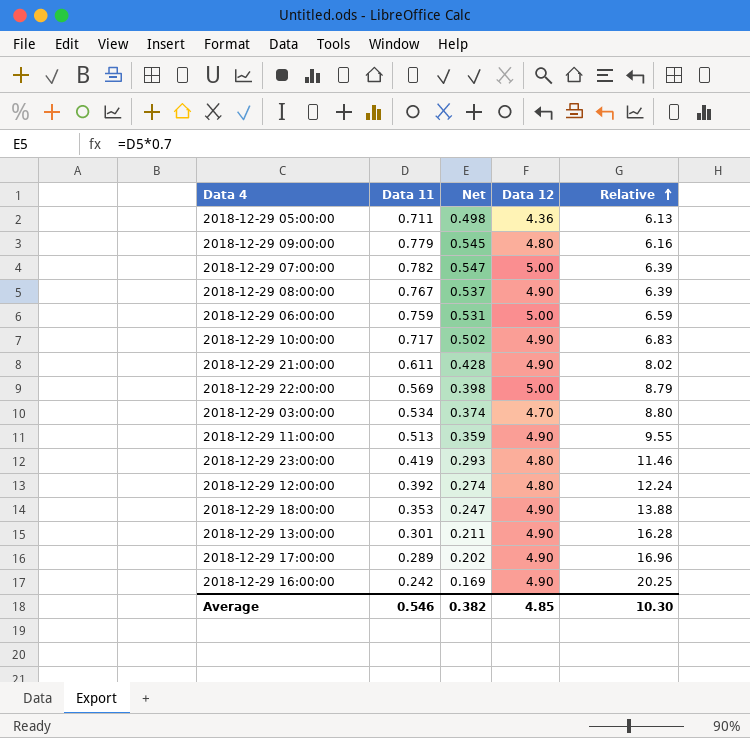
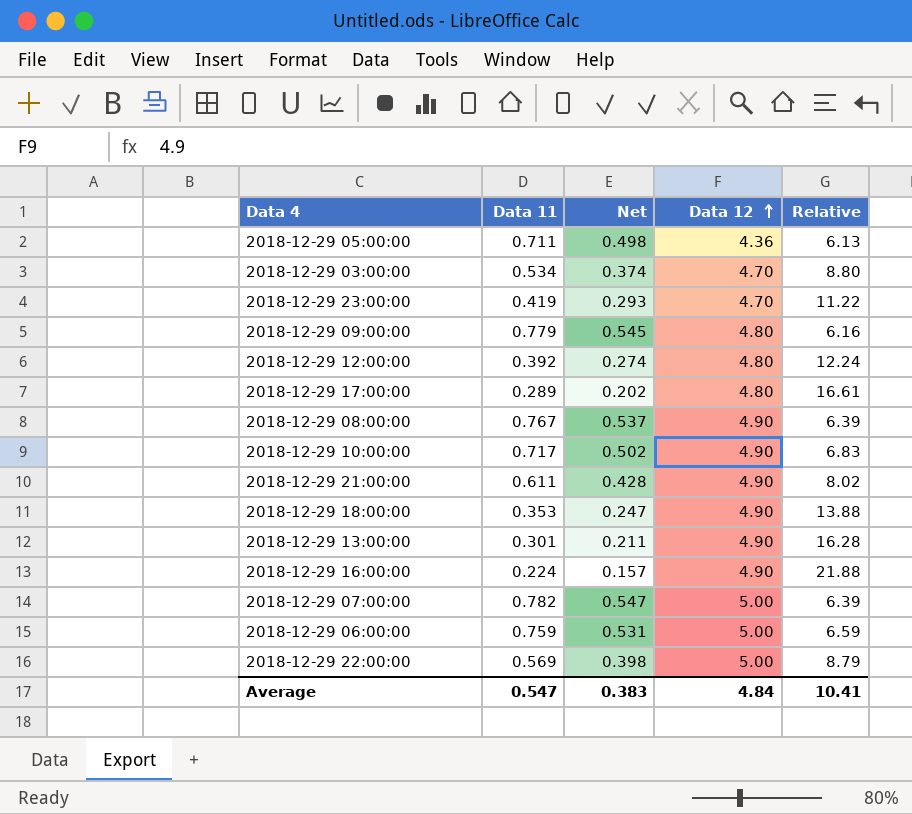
row order: Relative ascending -> Data 12 ascending
row 2018-12-29 11:00:00: 0.513 | 0.359 | 4.90 | 9.55 -> none
2018-12-29 23:00:00 | Data 12: 4.80 -> 4.70
2018-12-29 23:00:00 | Relative: 11.46 -> 11.22
2018-12-29 17:00:00 | Data 12: 4.90 -> 4.80
2018-12-29 17:00:00 | Relative: 16.96 -> 16.61
2018-12-29 16:00:00 | Data 11: 0.242 -> 0.224
2018-12-29 16:00:00 | Net: 0.169 -> 0.157
2018-12-29 16:00:00 | Relative: 20.25 -> 21.88
Average | Data 11: 0.546 -> 0.547
Average | Net: 0.382 -> 0.383
Average | Data 12: 4.85 -> 4.84
Average | Relative: 10.30 -> 10.41

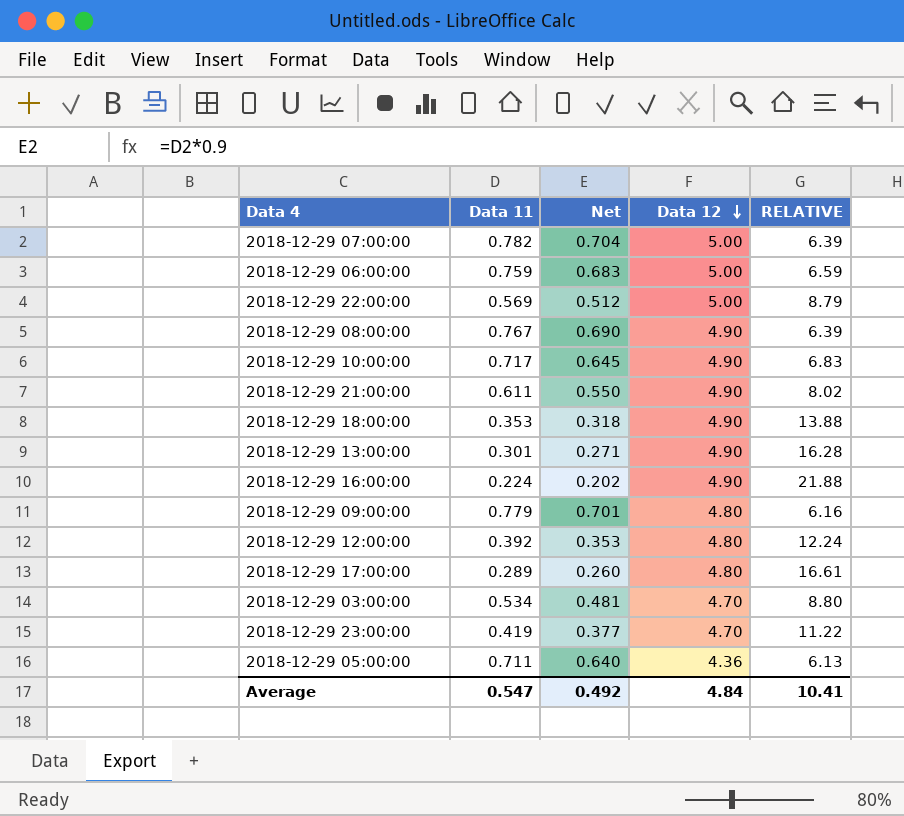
row order: Data 12 ascending -> Data 12 descending
column Net | formula: [Data 11] * 0.7 -> [Data 11] * 0.9
column name: Relative -> RELATIVE
Average | Net: 0.383 -> 0.492

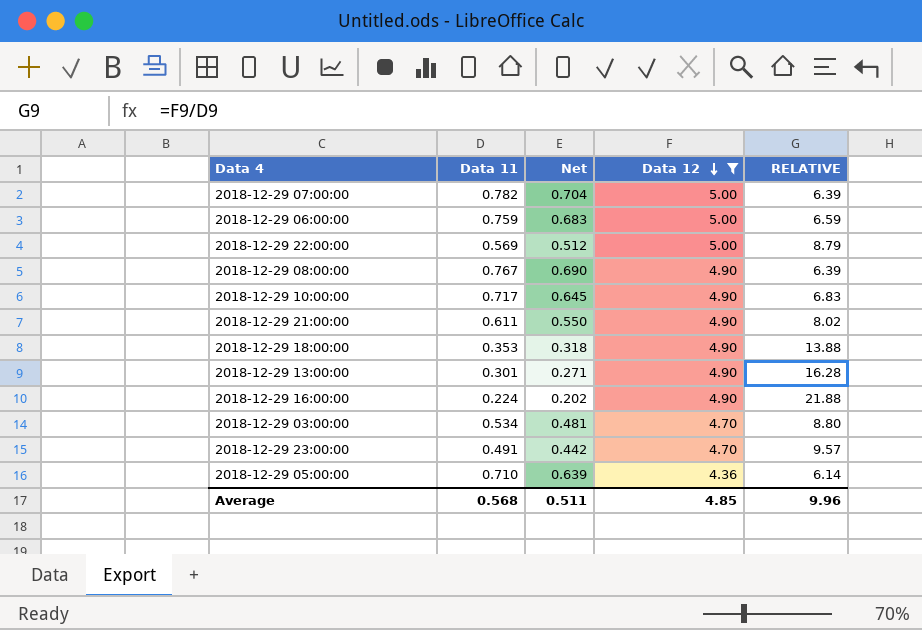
filter: none -> Data 12 != 4.80
2018-12-29 23:00:00 | Data 11: 0.419 -> 0.491
2018-12-29 23:00:00 | Net: 0.377 -> 0.442
2018-12-29 23:00:00 | RELATIVE: 11.22 -> 9.57
2018-12-29 05:00:00 | Data 11: 0.711 -> 0.710
2018-12-29 05:00:00 | Net: 0.640 -> 0.639
2018-12-29 05:00:00 | RELATIVE: 6.13 -> 6.14
Average | Data 11: 0.547 -> 0.568
Average | Net: 0.492 -> 0.511
Average | Data 12: 4.84 -> 4.85
Average | RELATIVE: 10.41 -> 9.96

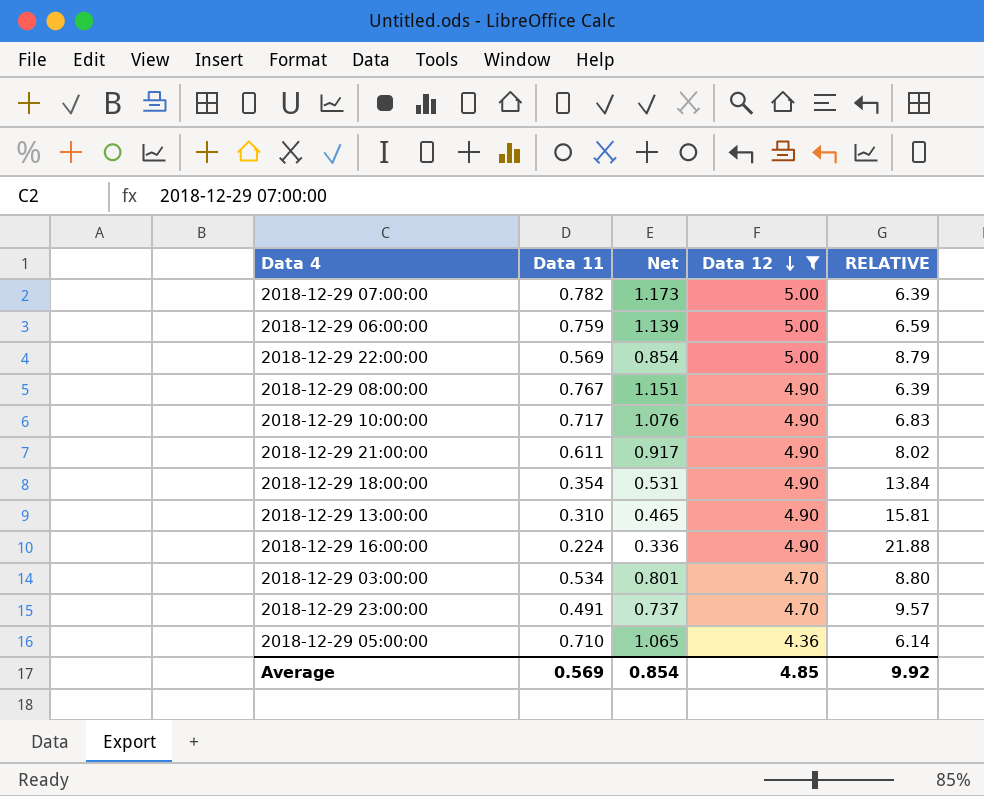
column Net | formula: [Data 11] * 0.9 -> [Data 11] * 1.5
2018-12-29 18:00:00 | Data 11: 0.353 -> 0.354
2018-12-29 18:00:00 | RELATIVE: 13.88 -> 13.84
2018-12-29 13:00:00 | Data 11: 0.301 -> 0.310
2018-12-29 13:00:00 | RELATIVE: 16.28 -> 15.81
Average | Data 11: 0.568 -> 0.569
Average | Net: 0.511 -> 0.854
Average | RELATIVE: 9.96 -> 9.92

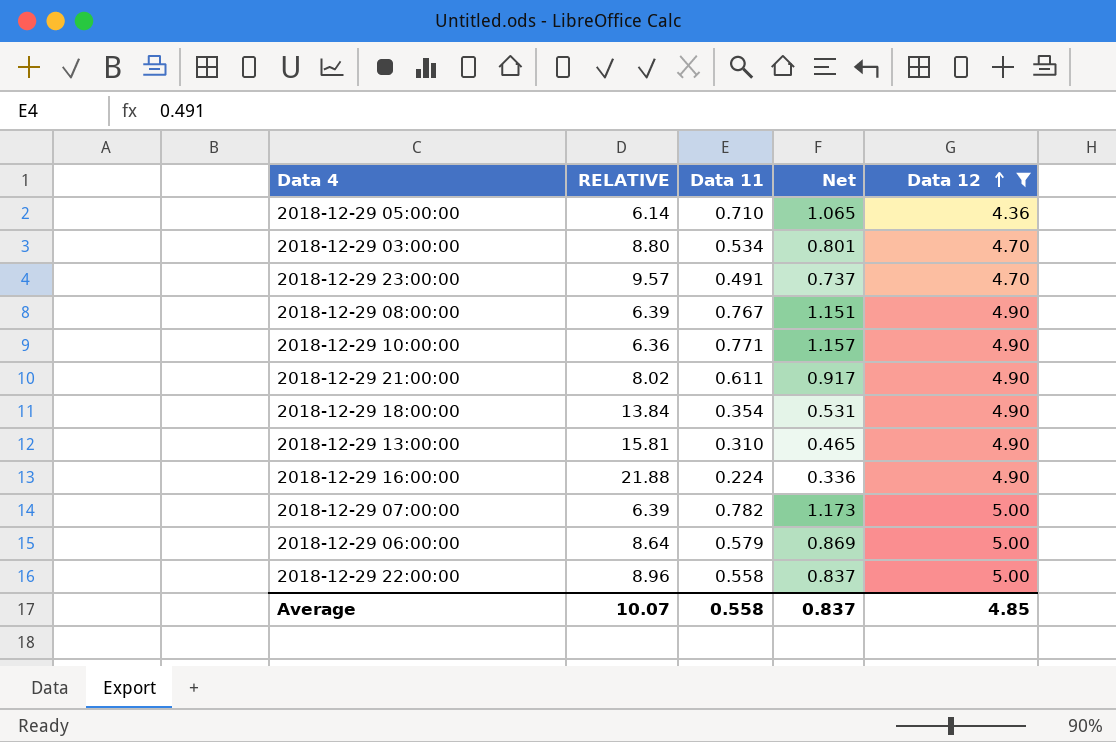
row order: Data 12 descending -> Data 12 ascending
column RELATIVE | position: 5 -> 2
2018-12-29 10:00:00 | RELATIVE: 6.83 -> 6.36
2018-12-29 10:00:00 | Data 11: 0.717 -> 0.771
2018-12-29 10:00:00 | Net: 1.076 -> 1.157
2018-12-29 06:00:00 | RELATIVE: 6.59 -> 8.64
2018-12-29 06:00:00 | Data 11: 0.759 -> 0.579
2018-12-29 06:00:00 | Net: 1.139 -> 0.869
2018-12-29 22:00:00 | RELATIVE: 8.79 -> 8.96
2018-12-29 22:00:00 | Data 11: 0.569 -> 0.558
2018-12-29 22:00:00 | Net: 0.854 -> 0.837
Average | RELATIVE: 9.92 -> 10.07
Average | Data 11: 0.569 -> 0.558
Average | Net: 0.854 -> 0.837

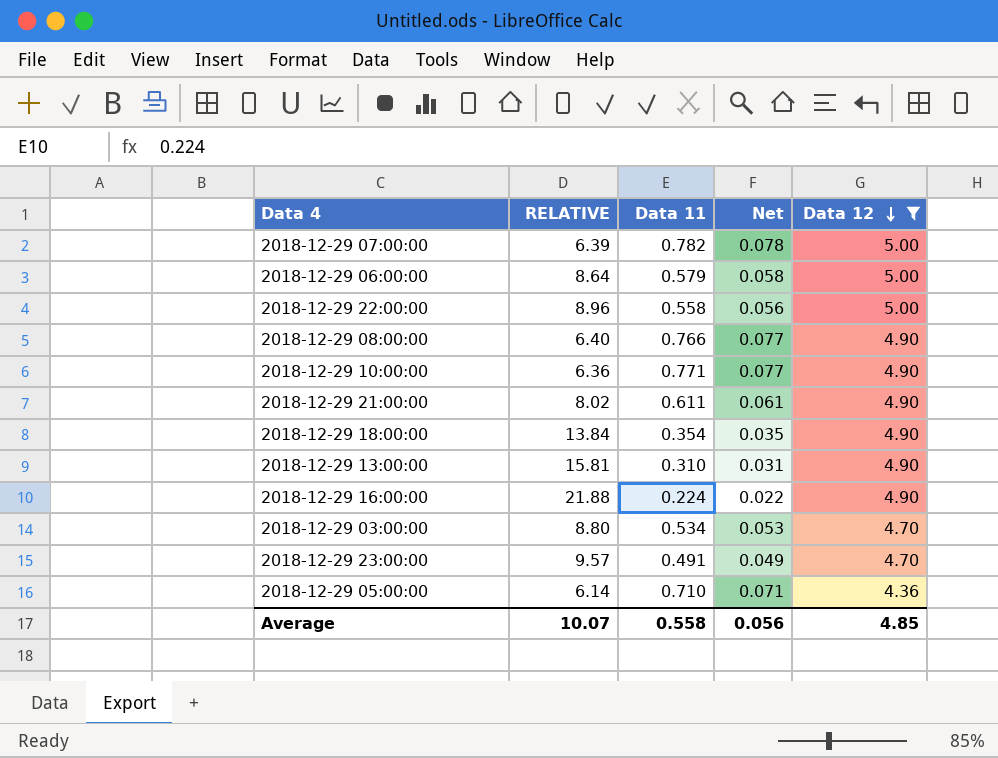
row order: Data 12 ascending -> Data 12 descending
column Net | formula: [Data 11] * 1.5 -> [Data 11] * 0.1
2018-12-29 08:00:00 | RELATIVE: 6.39 -> 6.40
2018-12-29 08:00:00 | Data 11: 0.767 -> 0.766
Average | Net: 0.837 -> 0.056

